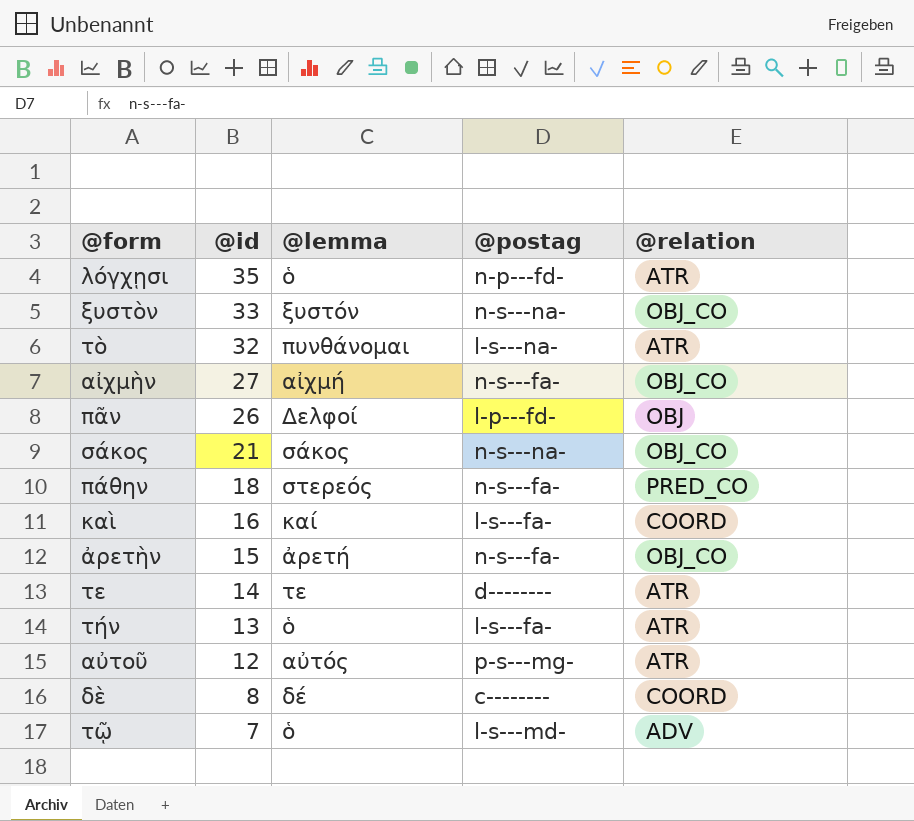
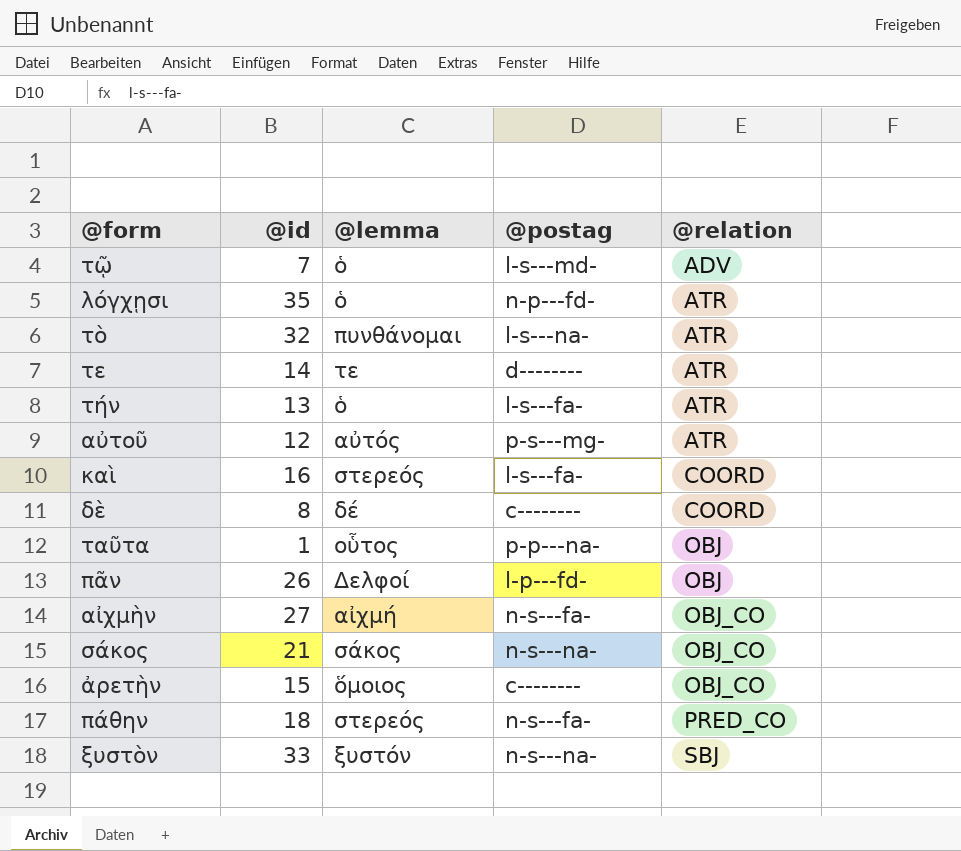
row order: @id descending -> @relation ascending
καὶ | @lemma: καί -> στερεός
row ταῦτα: none -> 1 | οὗτος | p-p---na- | OBJ
ἀρετὴν | @lemma: ἀρετή -> ὅμοιος
ἀρετὴν | @postag: n-s---fa- -> c--------
ξυστὸν | @relation: OBJ_CO -> SBJ

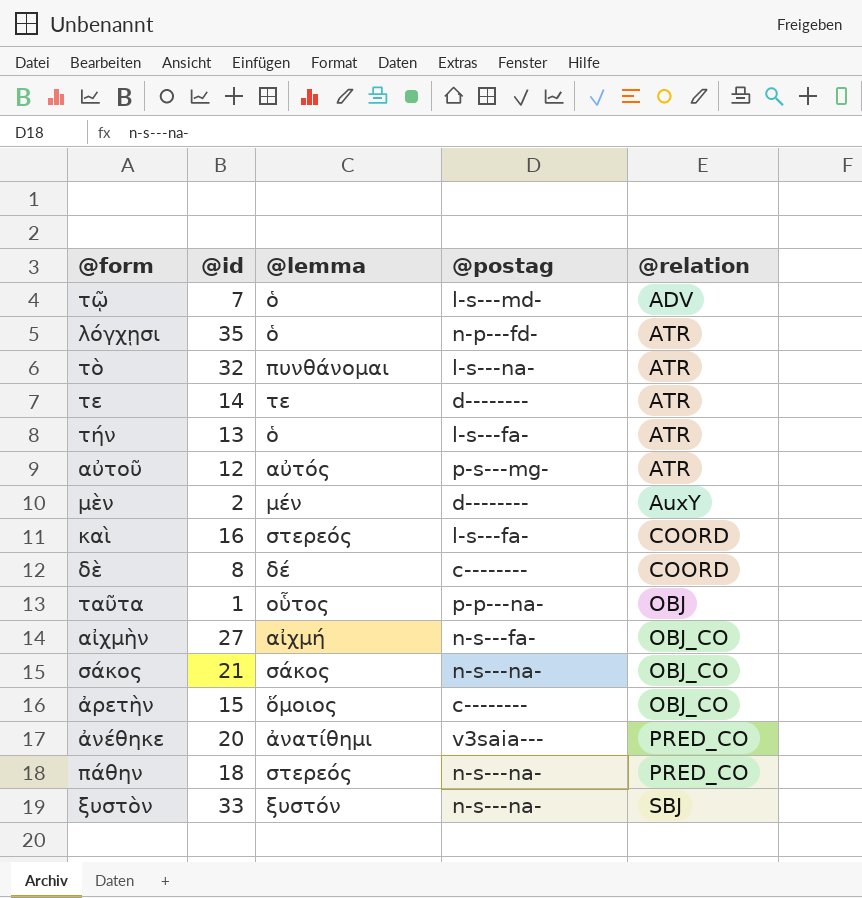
row πᾶν: 26 | Δελφοί | l-p---fd- | OBJ -> none
row μὲν: none -> 2 | μέν | d-------- | AuxY
row ἀνέθηκε: none -> 20 | ἀνατίθημι | v3saia--- | PRED_CO
πάθην | @postag: n-s---fa- -> n-s---na-

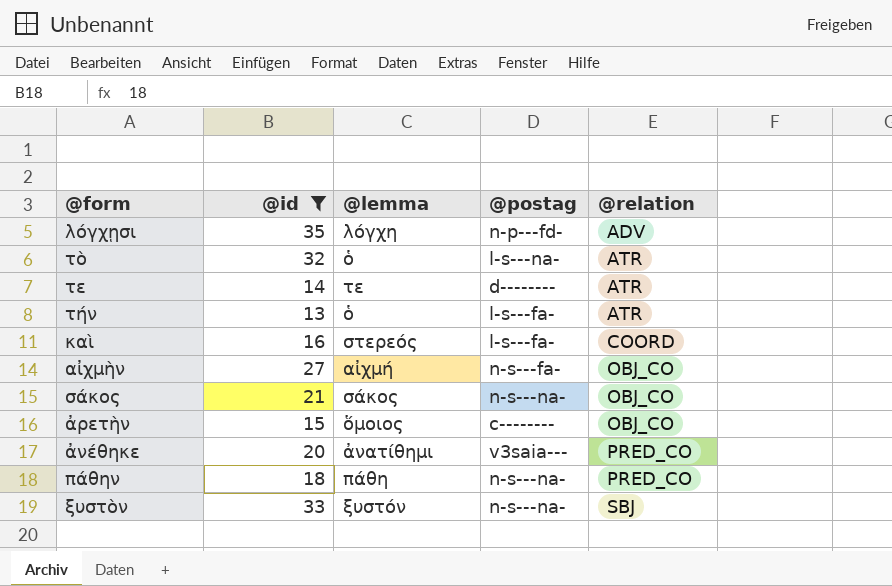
filter: none -> @id >= 13
λόγχῃσι | @lemma: ὁ -> λόγχη
λόγχῃσι | @relation: ATR -> ADV
τὸ | @lemma: πυνθάνομαι -> ὁ
πάθην | @lemma: στερεός -> πάθη

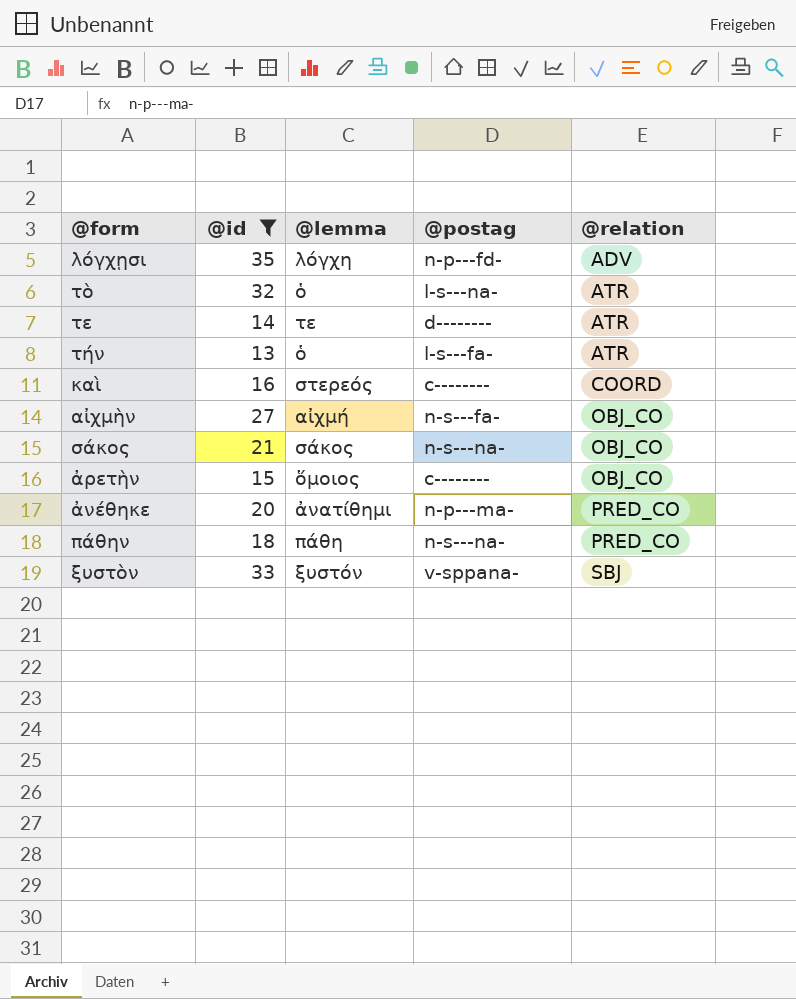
καὶ | @postag: l-s---fa- -> c--------
ἀνέθηκε | @postag: v3saia--- -> n-p---ma-
ξυστὸν | @postag: n-s---na- -> v-sppana-

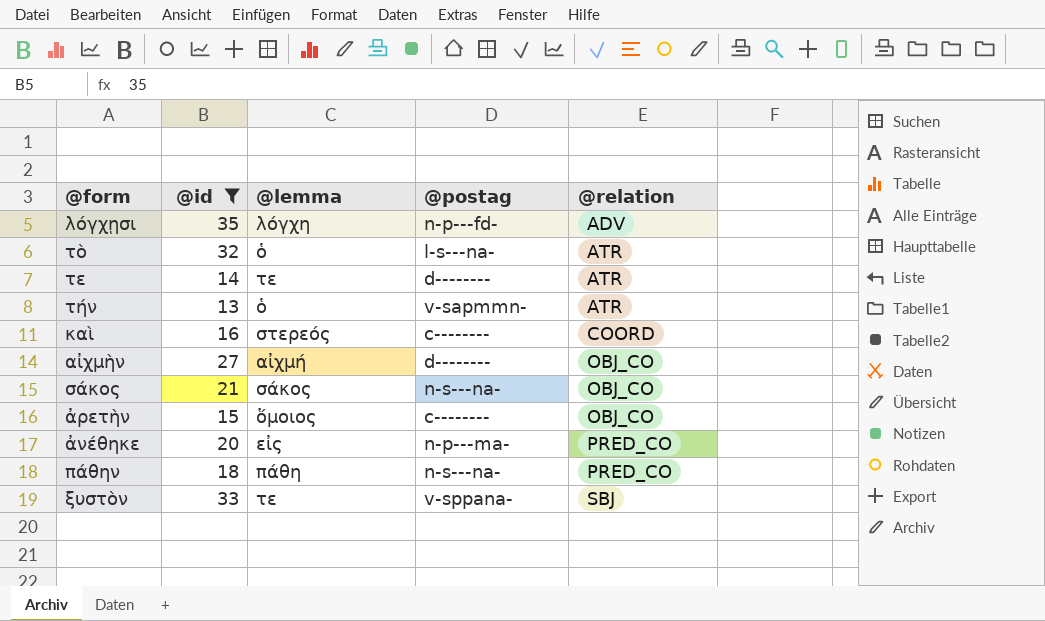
τήν | @postag: l-s---fa- -> v-sapmmn-
αἰχμὴν | @postag: n-s---fa- -> d--------
ἀνέθηκε | @lemma: ἀνατίθημι -> εἰς
ξυστὸν | @lemma: ξυστόν -> τε

